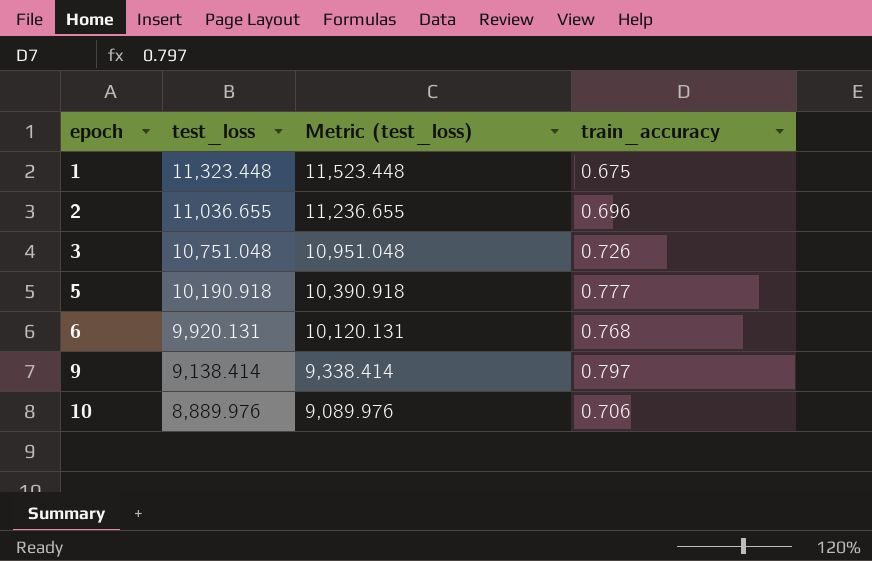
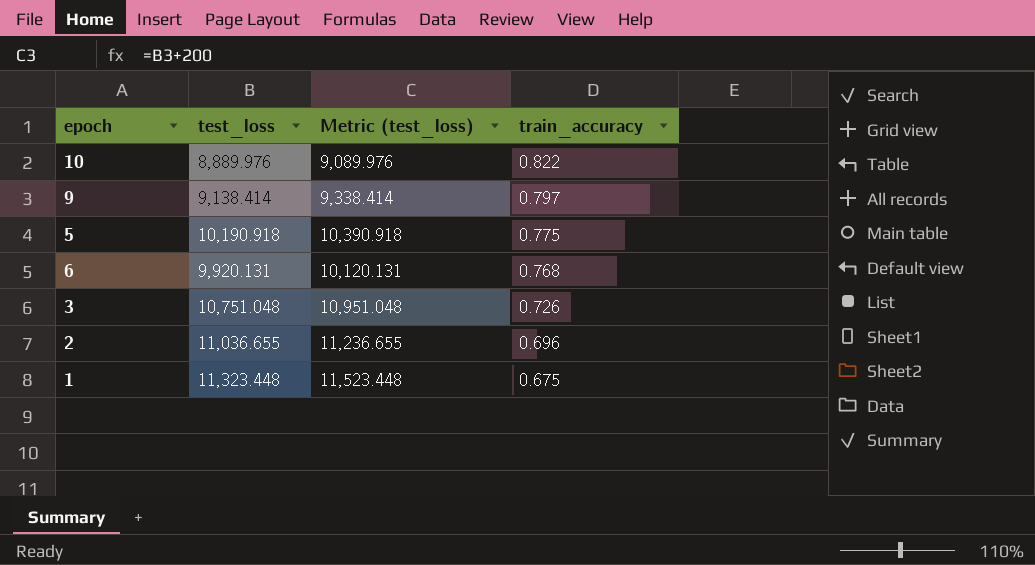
row order: epoch ascending -> train_accuracy descending
10 | train_accuracy: 0.706 -> 0.822
5 | train_accuracy: 0.777 -> 0.775

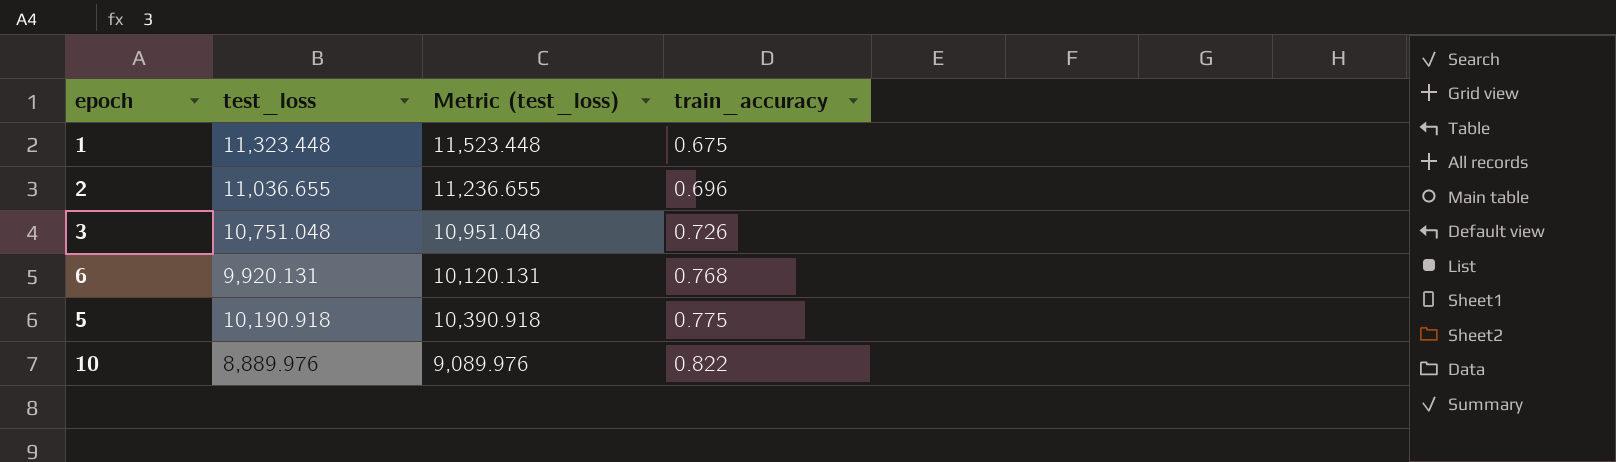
row order: train_accuracy descending -> train_accuracy ascending
row 9: 9,138.414 | 9,338.414 | 0.797 -> none

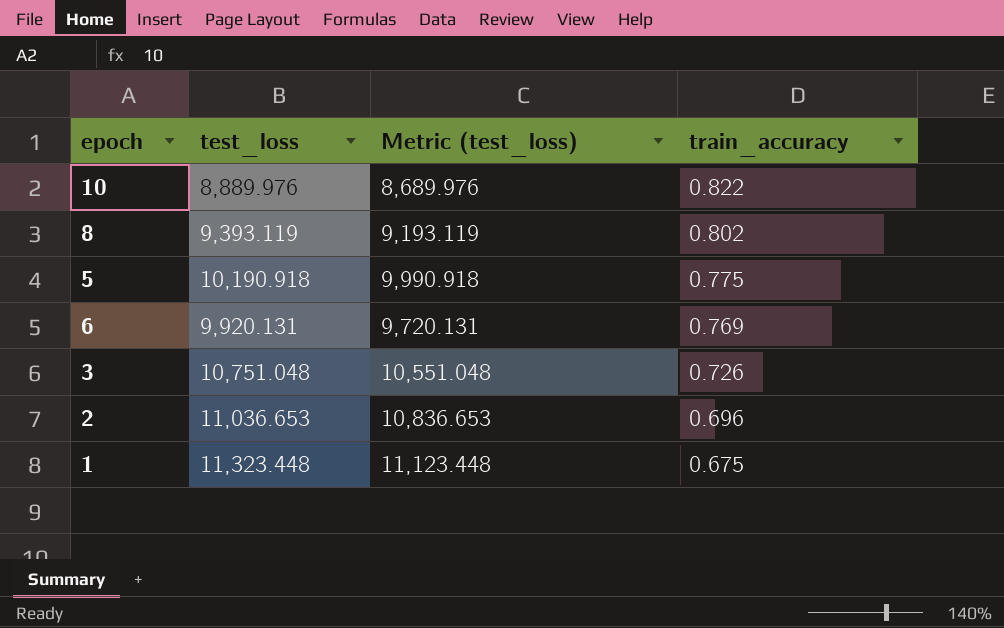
row order: train_accuracy ascending -> train_accuracy descending
column Metric (test_loss) | formula: [test_loss] + 200 -> [test_loss] - 200
row 8: none -> 9,393.119 | 9,193.119 | 0.802
6 | train_accuracy: 0.768 -> 0.769
2 | test_loss: 11,036.655 -> 11,036.653

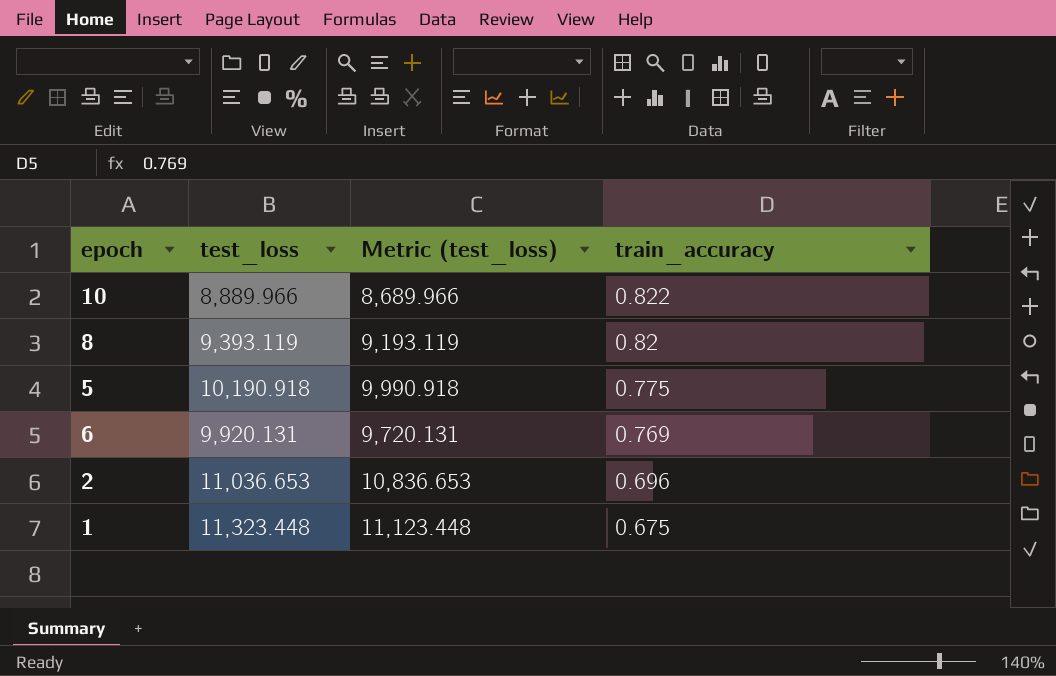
row 3: 10,751.048 | 10,551.048 | 0.726 -> none
10 | test_loss: 8,889.976 -> 8,889.966
10 | Metric (test_loss): 8,689.976 -> 8,689.966
8 | train_accuracy: 0.802 -> 0.82

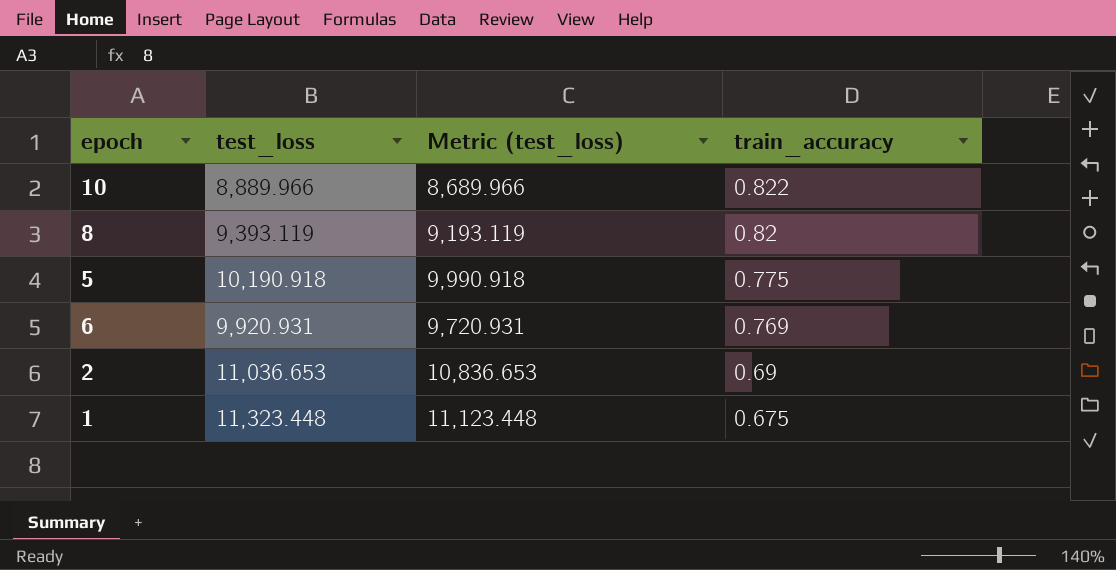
6 | test_loss: 9,920.131 -> 9,920.931
6 | Metric (test_loss): 9,720.131 -> 9,720.931
2 | train_accuracy: 0.696 -> 0.69

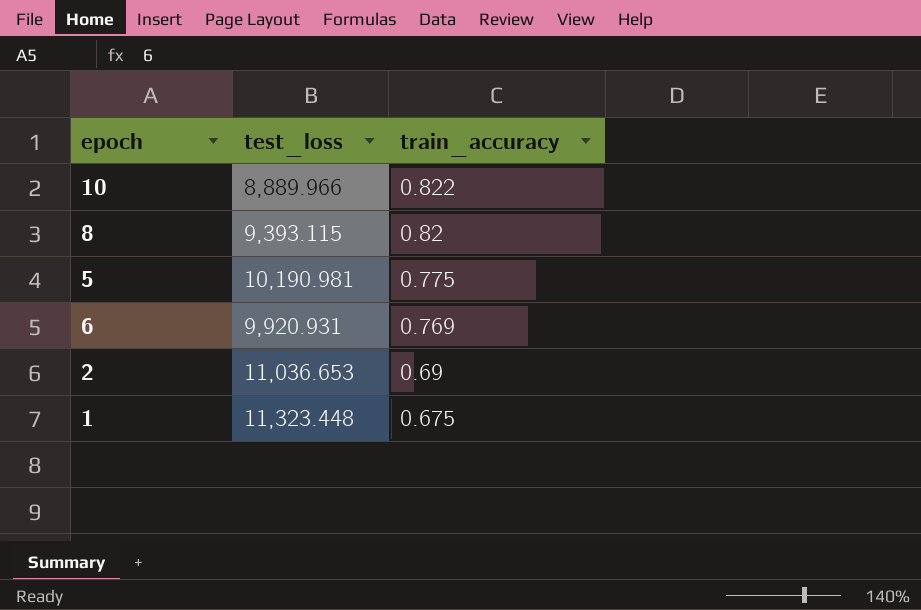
column Metric (test_loss) | formula: [test_loss] - 200 -> none
8 | test_loss: 9,393.119 -> 9,393.115
5 | test_loss: 10,190.918 -> 10,190.981

